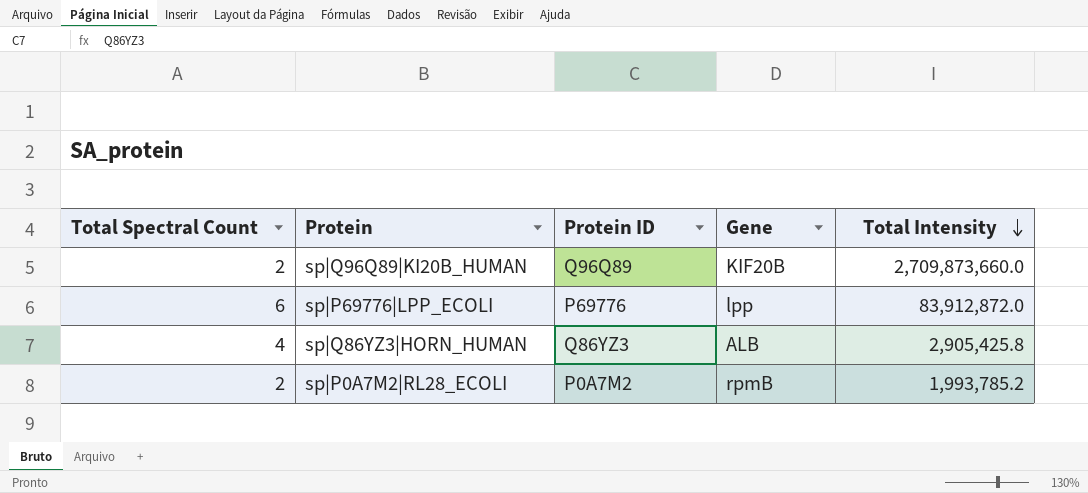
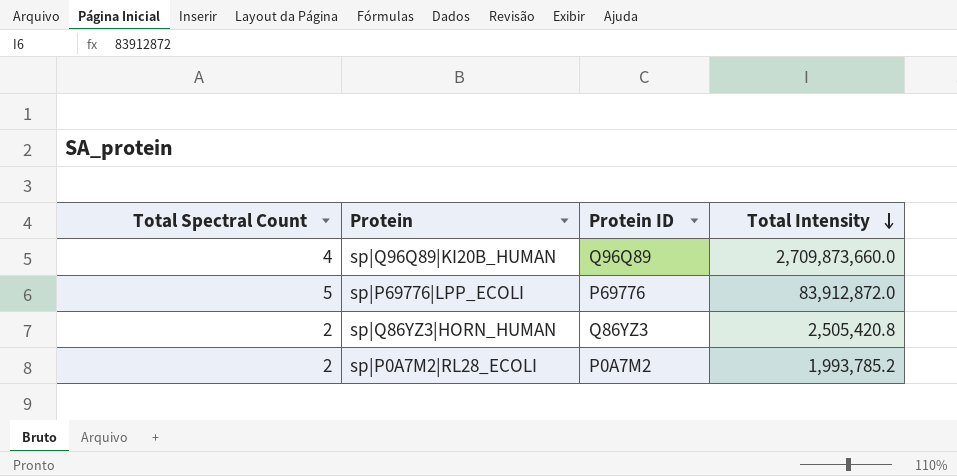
column Gene | position: 4 -> none
sp|Q96Q89|KI20B_HUMAN | Total Spectral Count: 2 -> 4
sp|P69776|LPP_ECOLI | Total Spectral Count: 6 -> 5
sp|Q86YZ3|HORN_HUMAN | Total Spectral Count: 4 -> 2
sp|Q86YZ3|HORN_HUMAN | Total Intensity: 2,905,425.8 -> 2,505,420.8

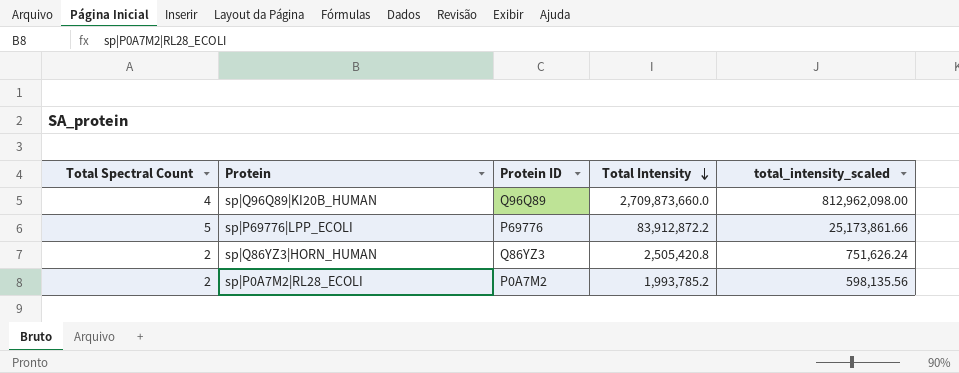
column total_intensity_scaled | formula: none -> [Total Intensity] * 0.3
sp|P69776|LPP_ECOLI | Total Intensity: 83,912,872.0 -> 83,912,872.2

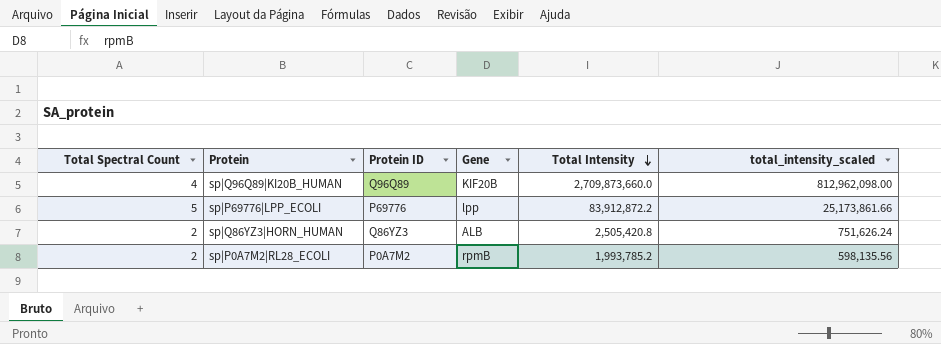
column Gene | position: none -> 4

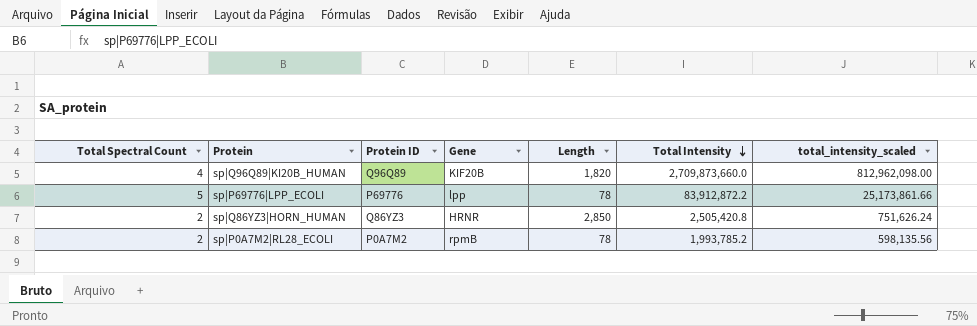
column Length | position: none -> 5
sp|Q86YZ3|HORN_HUMAN | Gene: ALB -> HRNR

